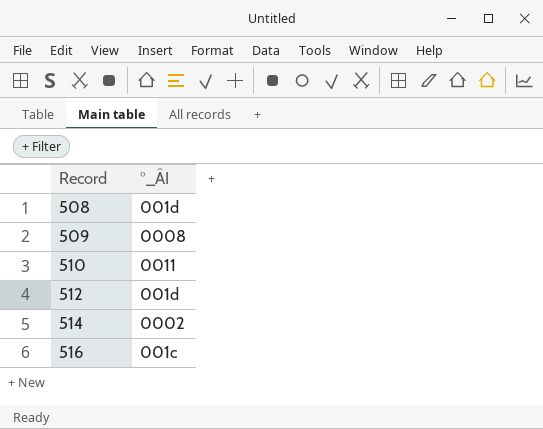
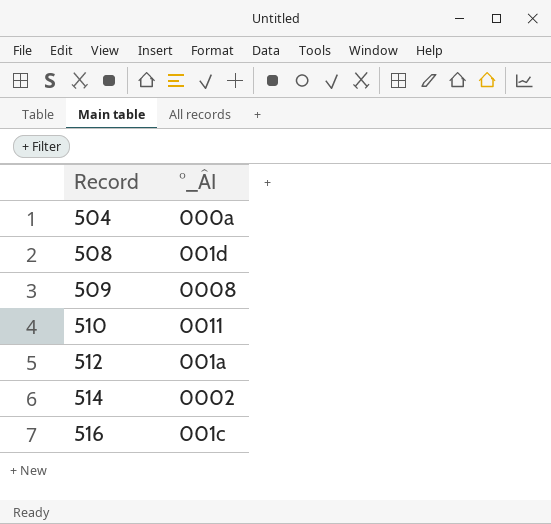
row 504: none -> 000a
512 | °_ÂI: 001d -> 001a

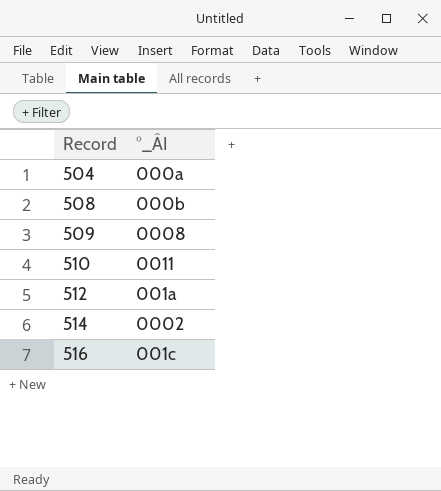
508 | °_ÂI: 001d -> 000b

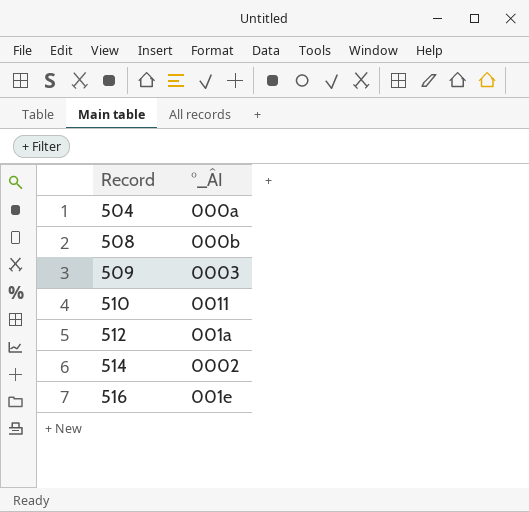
509 | °_ÂI: 0008 -> 0003
516 | °_ÂI: 001c -> 001e

